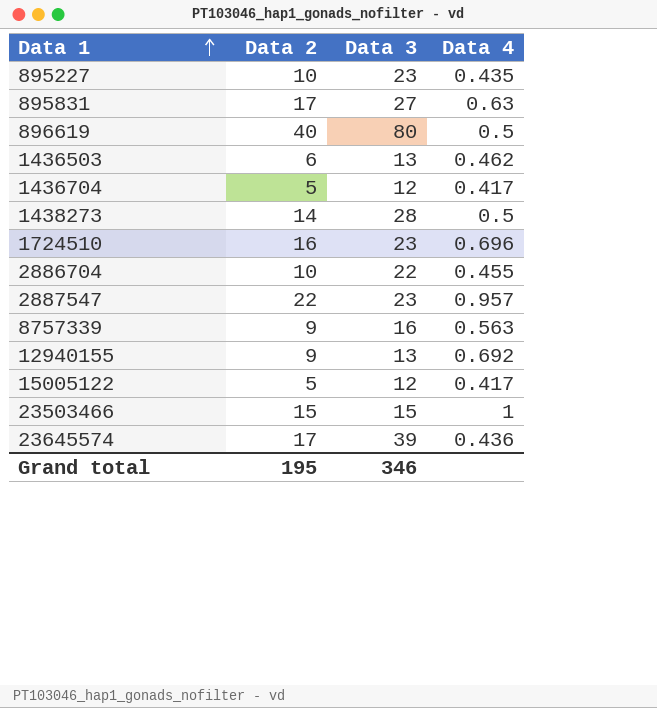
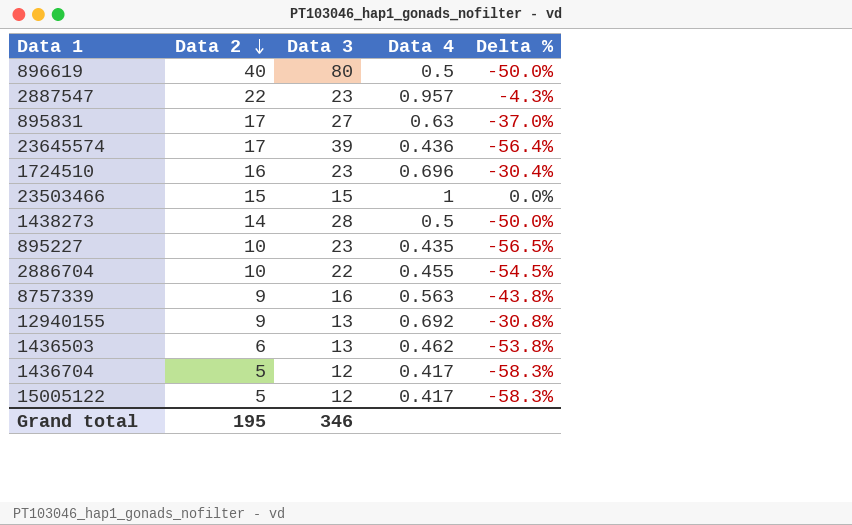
row order: Data 1 ascending -> Data 2 descending
column Delta % | formula: none -> ([Data 2] - [Data 3]) / [Data 3]

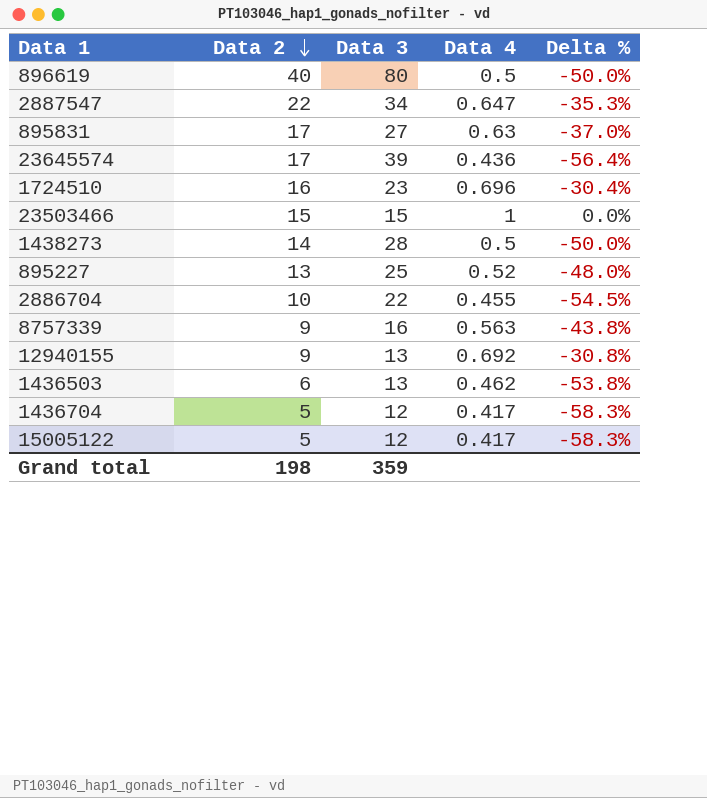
2887547 | Data 3: 23 -> 34
2887547 | Data 4: 0.957 -> 0.647
2887547 | Delta %: -4.3% -> -35.3%
895227 | Data 2: 10 -> 13
895227 | Data 3: 23 -> 25
895227 | Data 4: 0.435 -> 0.52
895227 | Delta %: -56.5% -> -48.0%
Grand total | Data 2: 195 -> 198
Grand total | Data 3: 346 -> 359

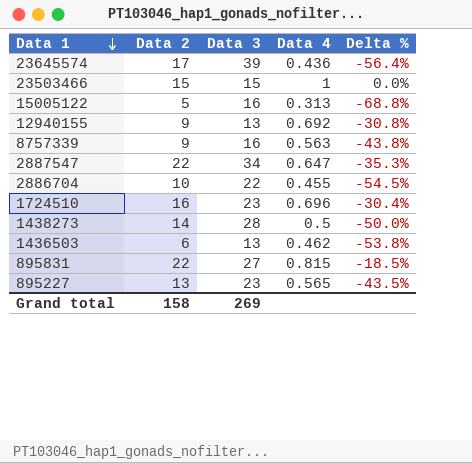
row order: Data 2 descending -> Data 1 descending
row 896619: 40 | 80 | 0.5 | -50.0% -> none
row 1436704: 5 | 12 | 0.417 | -58.3% -> none
15005122 | Data 3: 12 -> 16
15005122 | Data 4: 0.417 -> 0.313
15005122 | Delta %: -58.3% -> -68.8%
895831 | Data 2: 17 -> 22
895831 | Data 4: 0.63 -> 0.815
895831 | Delta %: -37.0% -> -18.5%
895227 | Data 3: 25 -> 23
895227 | Data 4: 0.52 -> 0.565
895227 | Delta %: -48.0% -> -43.5%
Grand total | Data 2: 198 -> 158
Grand total | Data 3: 359 -> 269

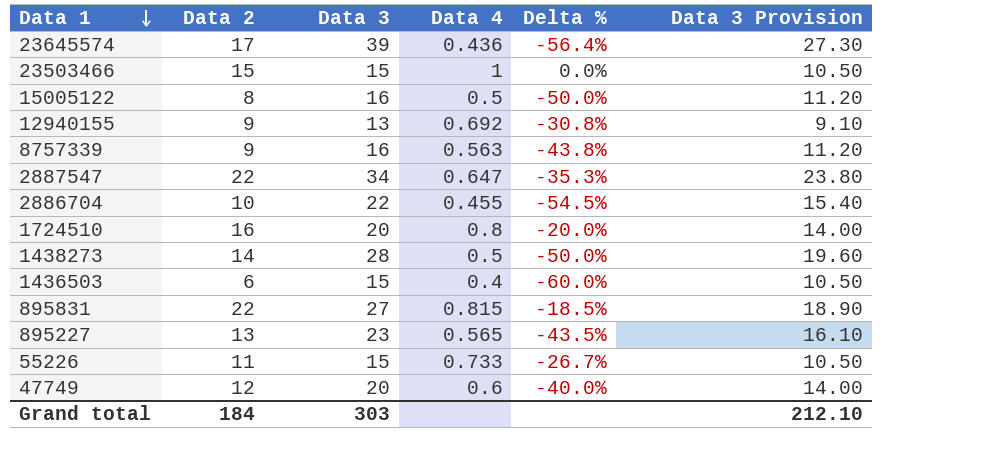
column Data 3 Provision | formula: none -> [Data 3] * 0.7
15005122 | Data 2: 5 -> 8
15005122 | Data 4: 0.313 -> 0.5
15005122 | Delta %: -68.8% -> -50.0%
1724510 | Data 3: 23 -> 20
1724510 | Data 4: 0.696 -> 0.8
1724510 | Delta %: -30.4% -> -20.0%
1436503 | Data 3: 13 -> 15
1436503 | Data 4: 0.462 -> 0.4
1436503 | Delta %: -53.8% -> -60.0%
row 55226: none -> 11 | 15 | 0.733 | -26.7% | 10.50
row 47749: none -> 12 | 20 | 0.6 | -40.0% | 14.00
Grand total | Data 2: 158 -> 184
Grand total | Data 3: 269 -> 303

